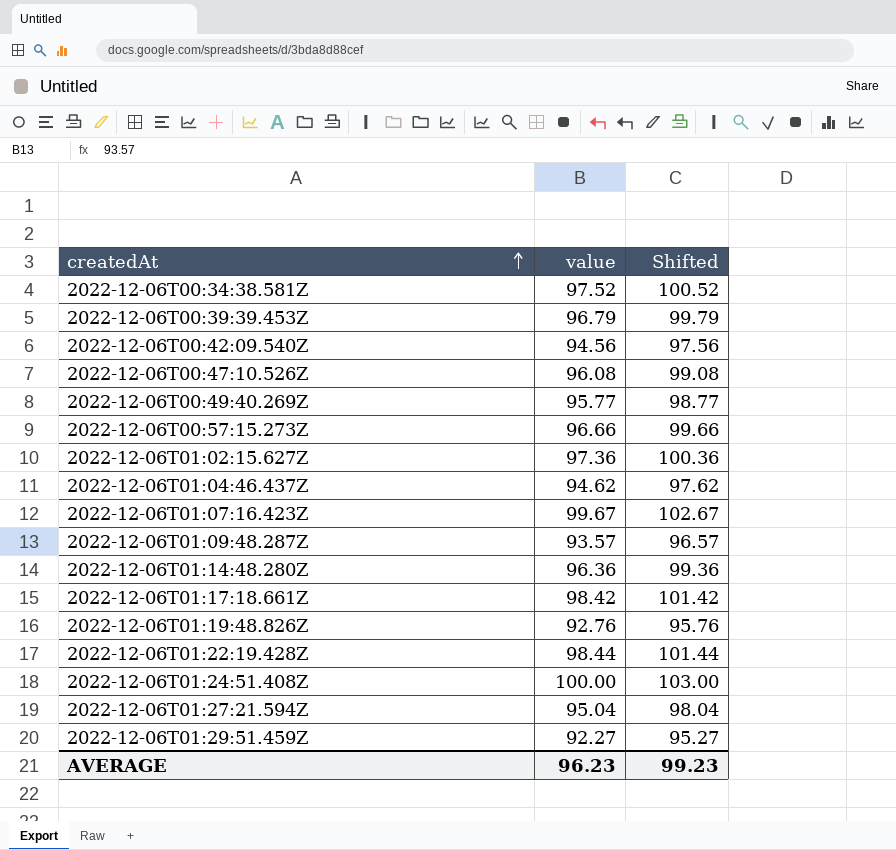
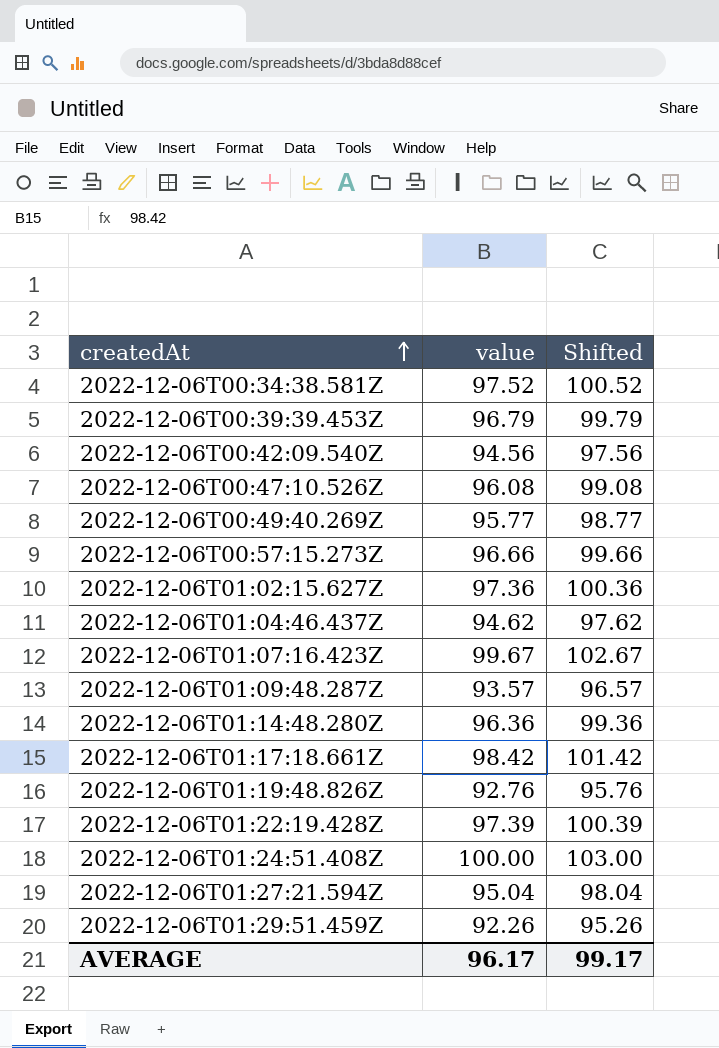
2022-12-06T01:22:19.428Z | value: 98.44 -> 97.39
2022-12-06T01:22:19.428Z | Shifted: 101.44 -> 100.39
2022-12-06T01:29:51.459Z | value: 92.27 -> 92.26
2022-12-06T01:29:51.459Z | Shifted: 95.27 -> 95.26
AVERAGE | value: 96.23 -> 96.17
AVERAGE | Shifted: 99.23 -> 99.17

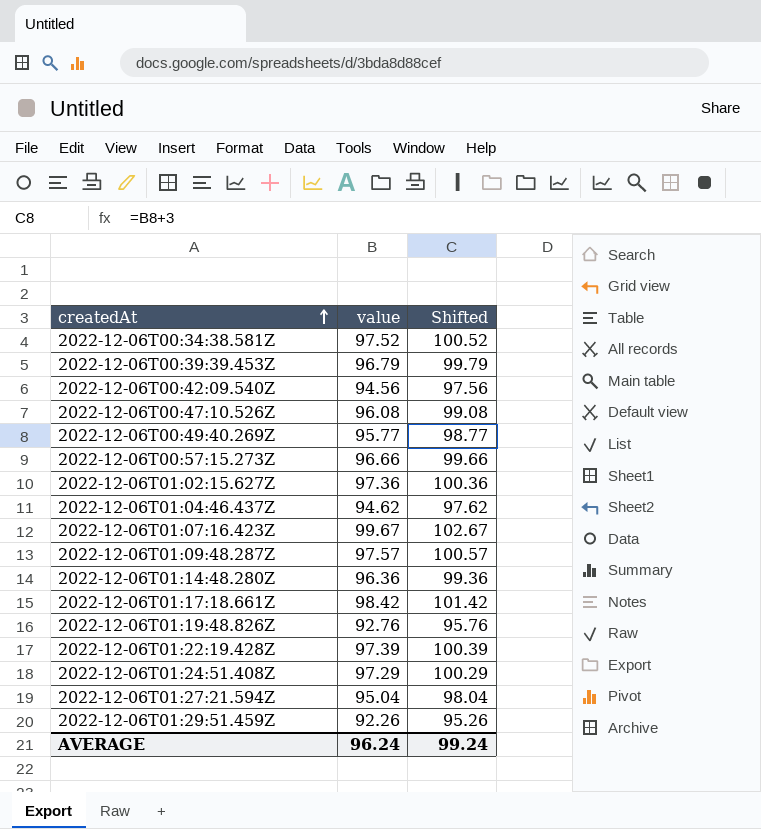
2022-12-06T01:09:48.287Z | value: 93.57 -> 97.57
2022-12-06T01:09:48.287Z | Shifted: 96.57 -> 100.57
2022-12-06T01:24:51.408Z | value: 100.00 -> 97.29
2022-12-06T01:24:51.408Z | Shifted: 103.00 -> 100.29
AVERAGE | value: 96.17 -> 96.24
AVERAGE | Shifted: 99.17 -> 99.24

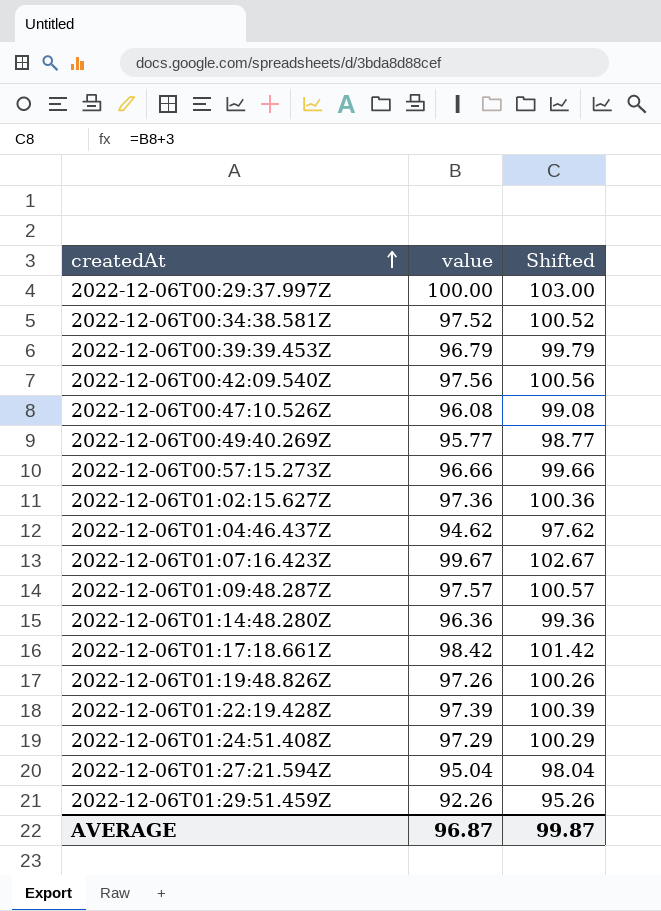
row 2022-12-06T00:29:37.997Z: none -> 100.00 | 103.00
2022-12-06T00:42:09.540Z | value: 94.56 -> 97.56
2022-12-06T00:42:09.540Z | Shifted: 97.56 -> 100.56
2022-12-06T01:19:48.826Z | value: 92.76 -> 97.26
2022-12-06T01:19:48.826Z | Shifted: 95.76 -> 100.26
AVERAGE | value: 96.24 -> 96.87
AVERAGE | Shifted: 99.24 -> 99.87

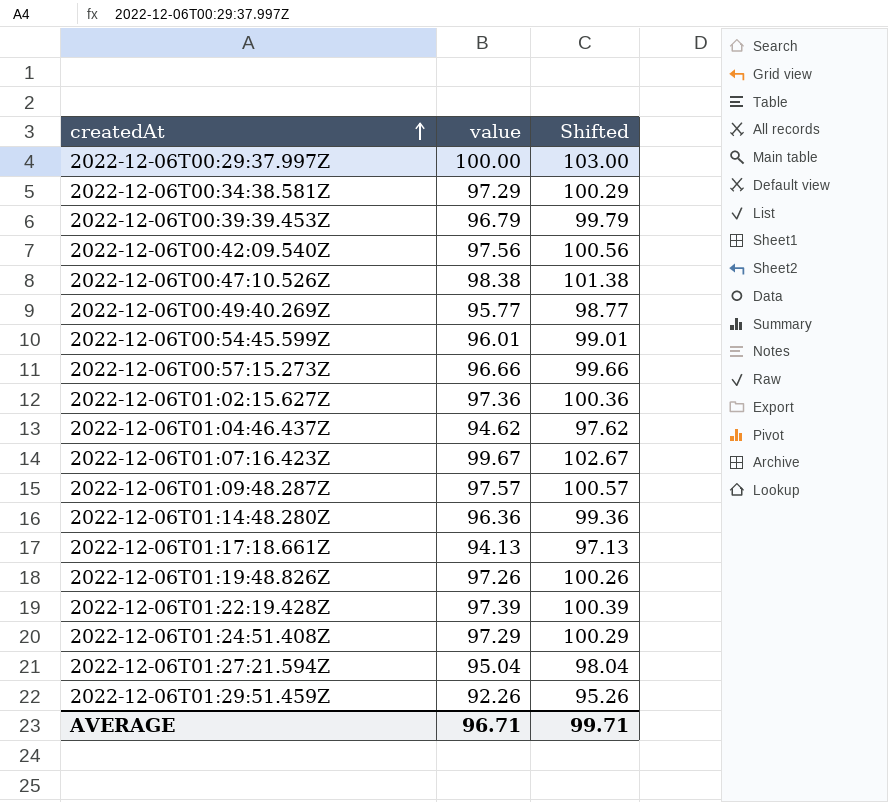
2022-12-06T00:34:38.581Z | value: 97.52 -> 97.29
2022-12-06T00:34:38.581Z | Shifted: 100.52 -> 100.29
2022-12-06T00:47:10.526Z | value: 96.08 -> 98.38
2022-12-06T00:47:10.526Z | Shifted: 99.08 -> 101.38
row 2022-12-06T00:54:45.599Z: none -> 96.01 | 99.01
2022-12-06T01:17:18.661Z | value: 98.42 -> 94.13
2022-12-06T01:17:18.661Z | Shifted: 101.42 -> 97.13
AVERAGE | value: 96.87 -> 96.71
AVERAGE | Shifted: 99.87 -> 99.71

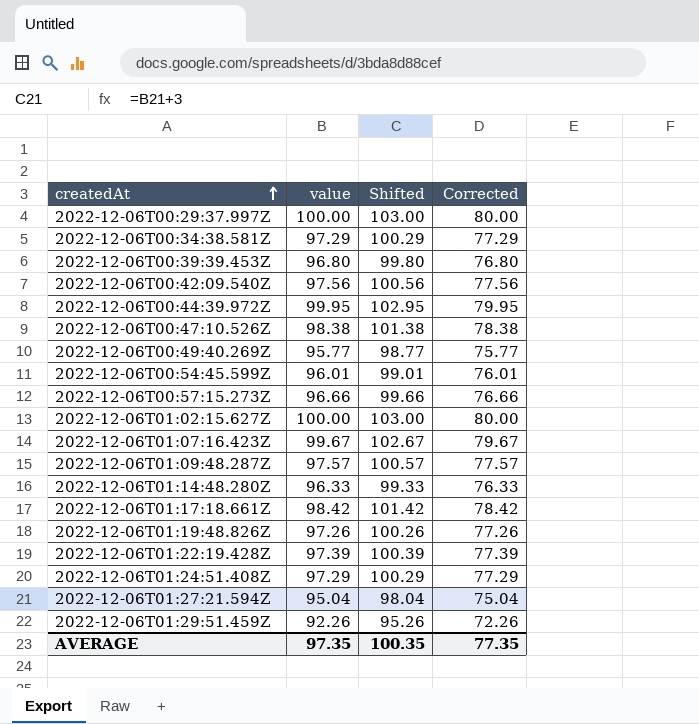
column Corrected | formula: none -> [value] - 20
row 2022-12-06T01:04:46.437Z: 94.62 | 97.62 -> none
2022-12-06T00:39:39.453Z | value: 96.79 -> 96.80
2022-12-06T00:39:39.453Z | Shifted: 99.79 -> 99.80
row 2022-12-06T00:44:39.972Z: none -> 99.95 | 102.95 | 79.95
2022-12-06T01:02:15.627Z | value: 97.36 -> 100.00
2022-12-06T01:02:15.627Z | Shifted: 100.36 -> 103.00
2022-12-06T01:14:48.280Z | value: 96.36 -> 96.33
2022-12-06T01:14:48.280Z | Shifted: 99.36 -> 99.33
2022-12-06T01:17:18.661Z | value: 94.13 -> 98.42
2022-12-06T01:17:18.661Z | Shifted: 97.13 -> 101.42
AVERAGE | value: 96.71 -> 97.35
AVERAGE | Shifted: 99.71 -> 100.35

